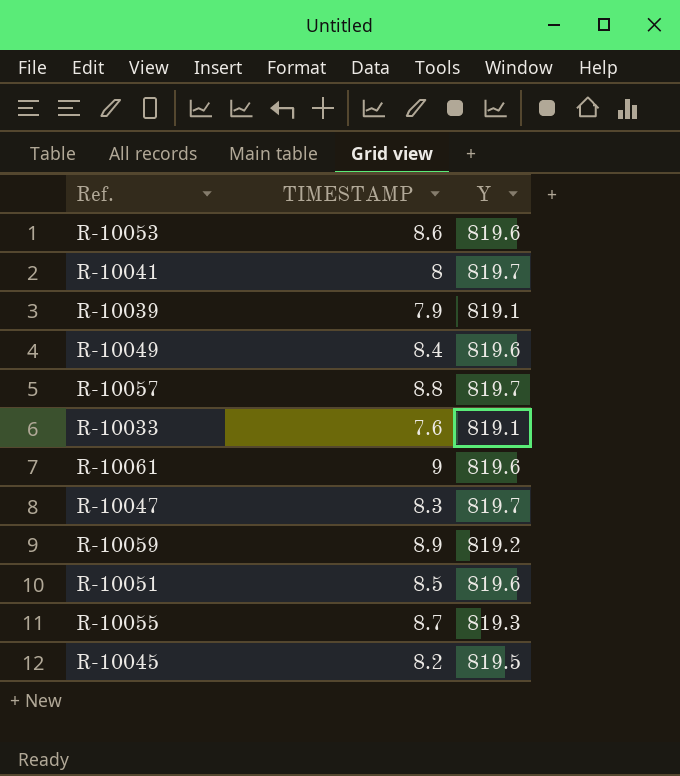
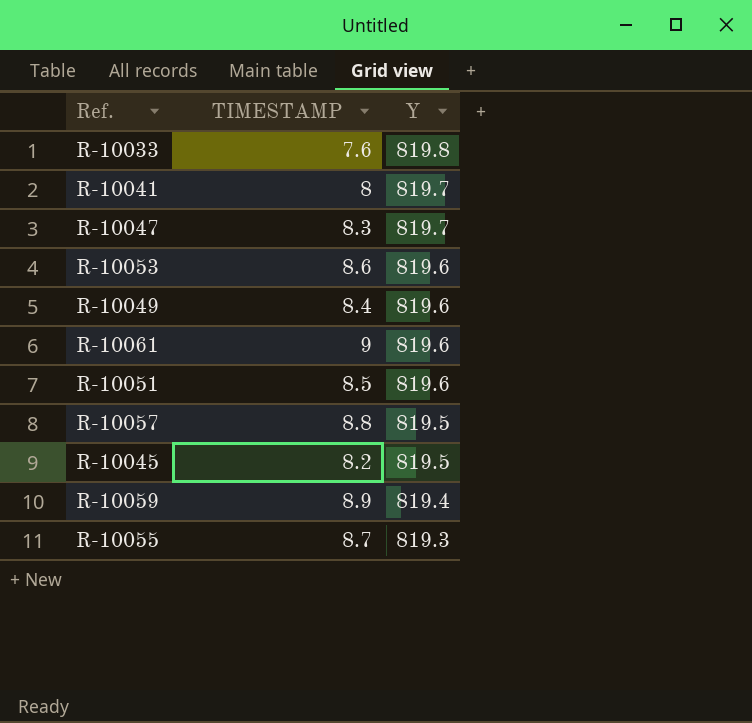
row order: none -> Y descending
row R-10039: 7.9 | 819.1 -> none
R-10033 | Y: 819.1 -> 819.8
R-10057 | Y: 819.7 -> 819.5
R-10059 | Y: 819.2 -> 819.4

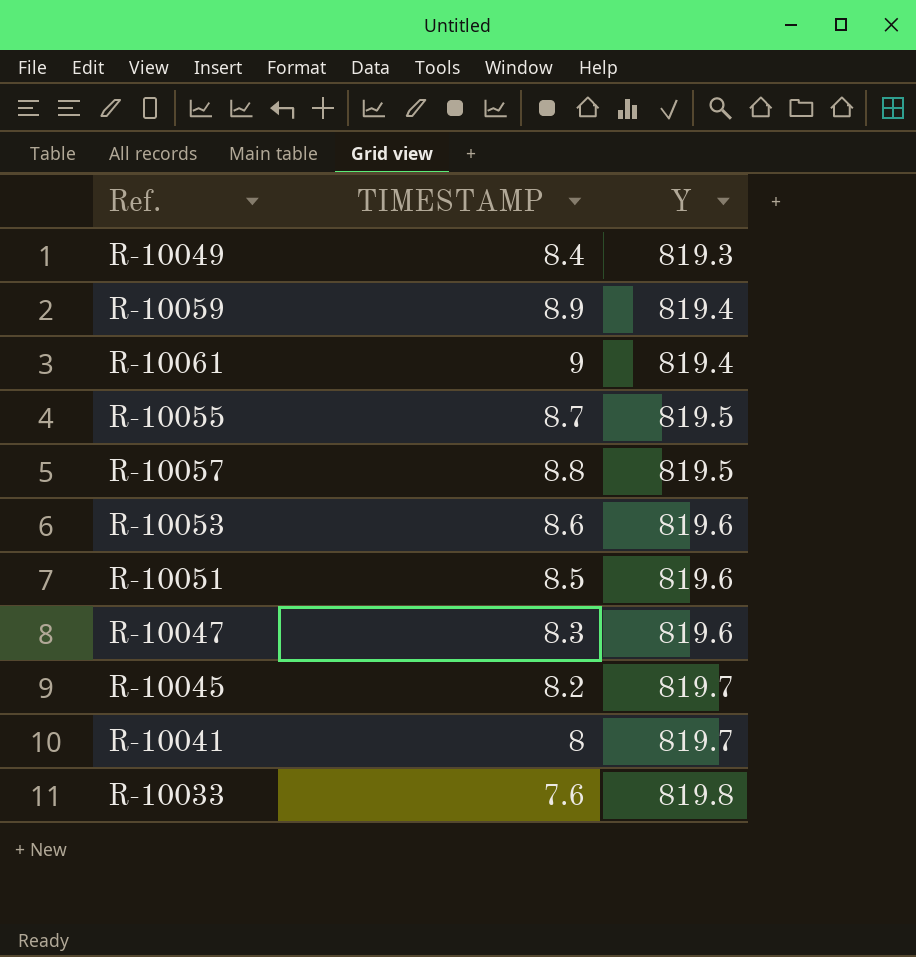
row order: Y descending -> Y ascending
R-10049 | Y: 819.6 -> 819.3
R-10061 | Y: 819.6 -> 819.4
R-10055 | Y: 819.3 -> 819.5
R-10047 | Y: 819.7 -> 819.6
R-10045 | Y: 819.5 -> 819.7

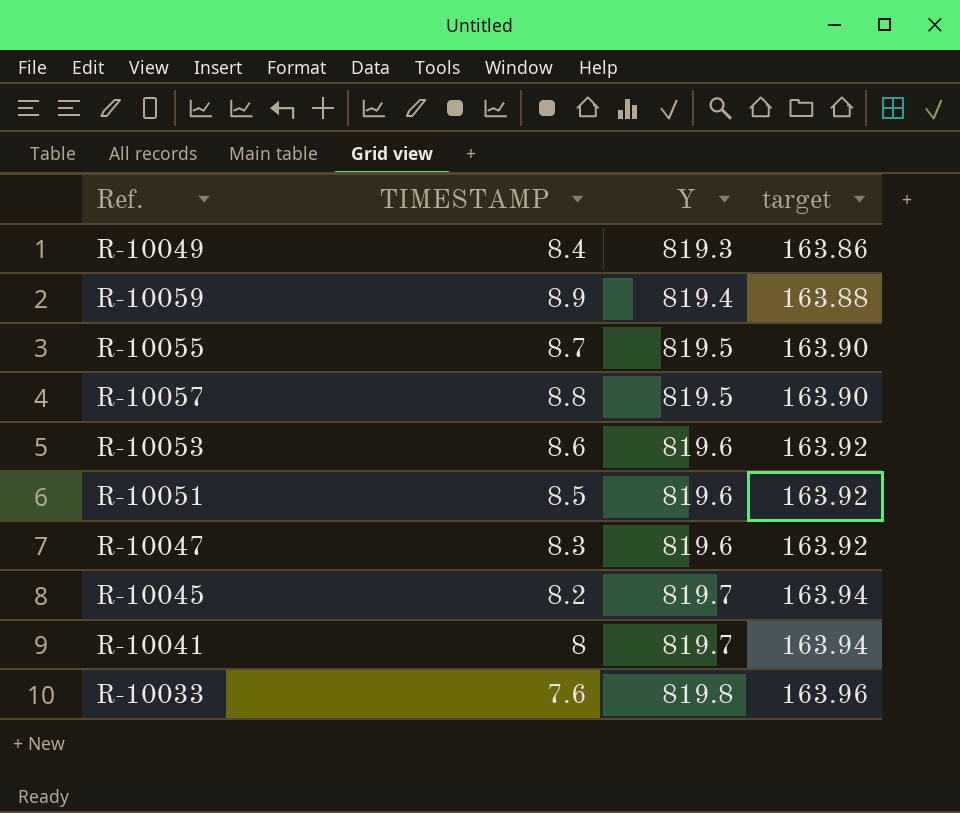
column target | formula: none -> [Y] * 0.2
row R-10061: 9 | 819.4 -> none

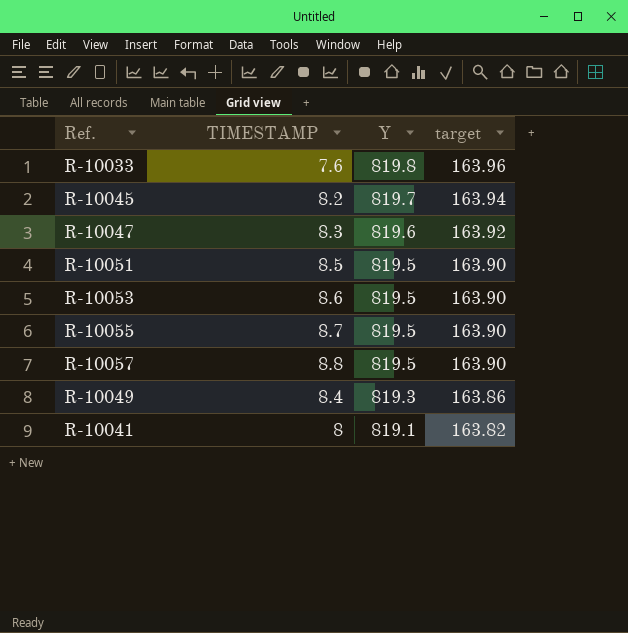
row order: Y ascending -> Y descending
row R-10059: 8.9 | 819.4 | 163.88 -> none
R-10051 | Y: 819.6 -> 819.5
R-10051 | target: 163.92 -> 163.90
R-10053 | Y: 819.6 -> 819.5
R-10053 | target: 163.92 -> 163.90
R-10041 | Y: 819.7 -> 819.1
R-10041 | target: 163.94 -> 163.82

